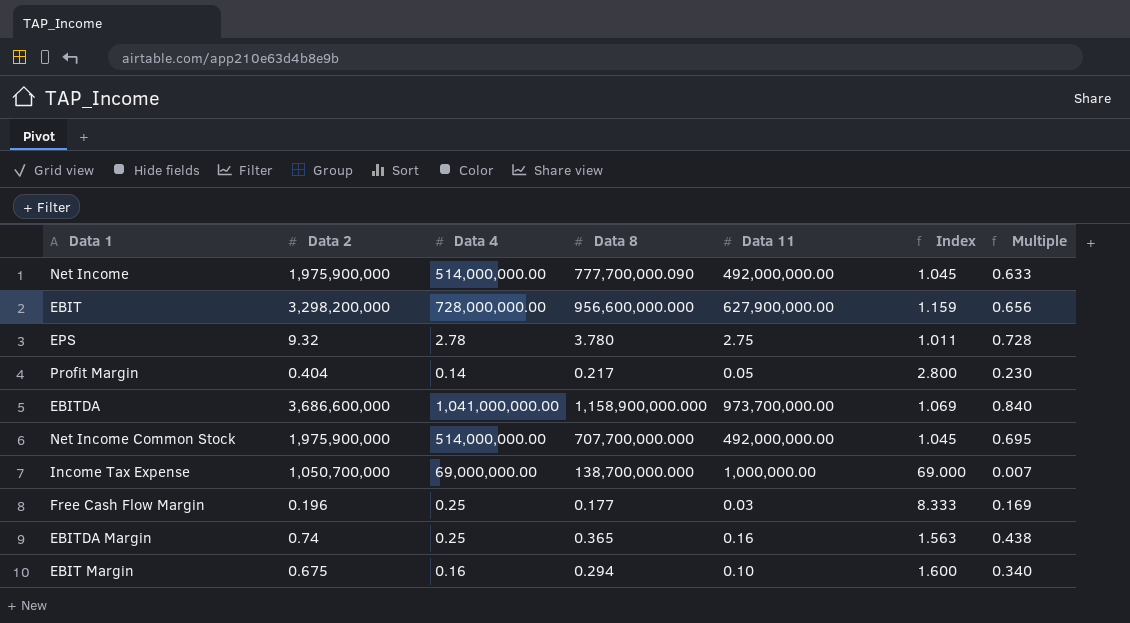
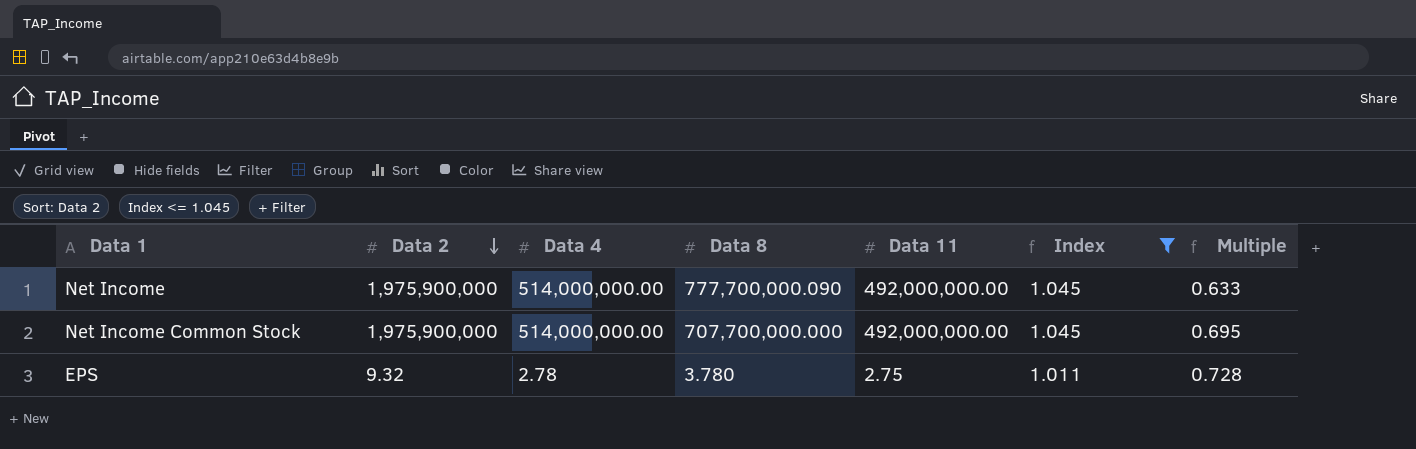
filter: none -> Index <= 1.045
row order: none -> Data 2 descending

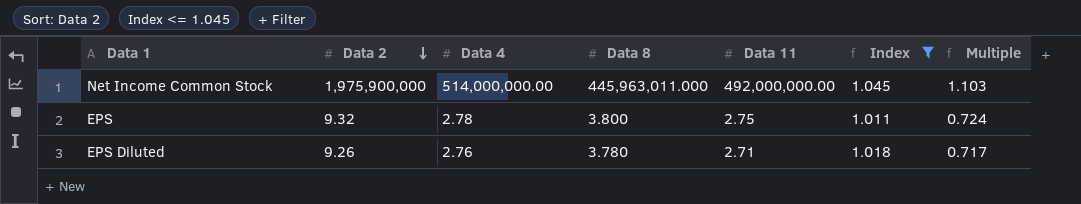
row Net Income: 1,975,900,000 | 514,000,000.00 | 777,700,000.090 | 492,000,000.00 | 1.045 | 0.633 -> none
Net Income Common Stock | Data 8: 707,700,000.000 -> 445,963,011.000
Net Income Common Stock | Multiple: 0.695 -> 1.103
EPS | Data 8: 3.780 -> 3.800
EPS | Multiple: 0.728 -> 0.724
row EPS Diluted: none -> 9.26 | 2.76 | 3.780 | 2.71 | 1.018 | 0.717

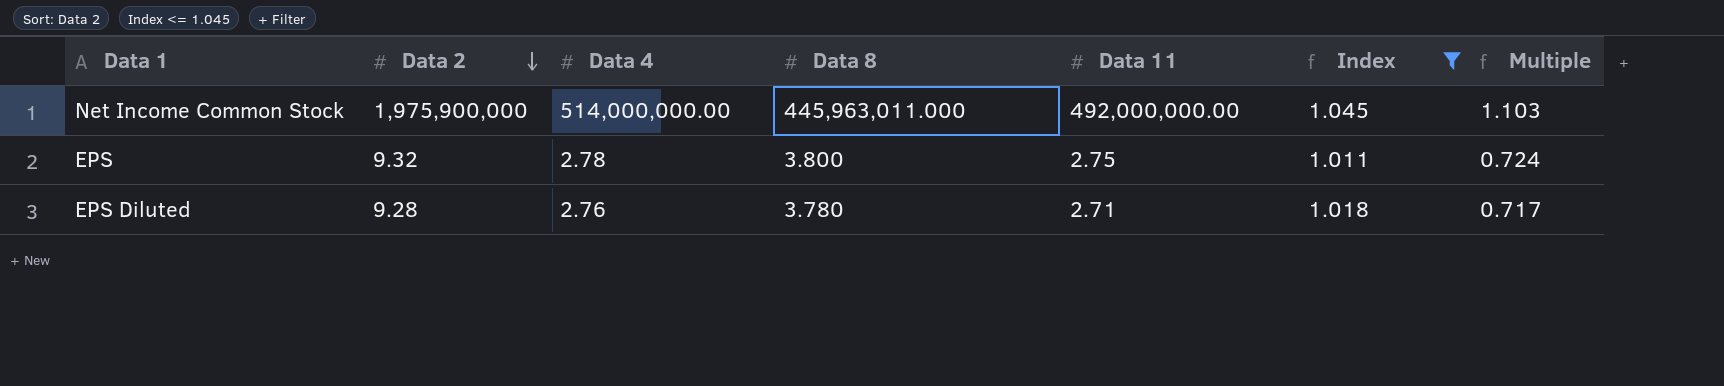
EPS Diluted | Data 2: 9.26 -> 9.28

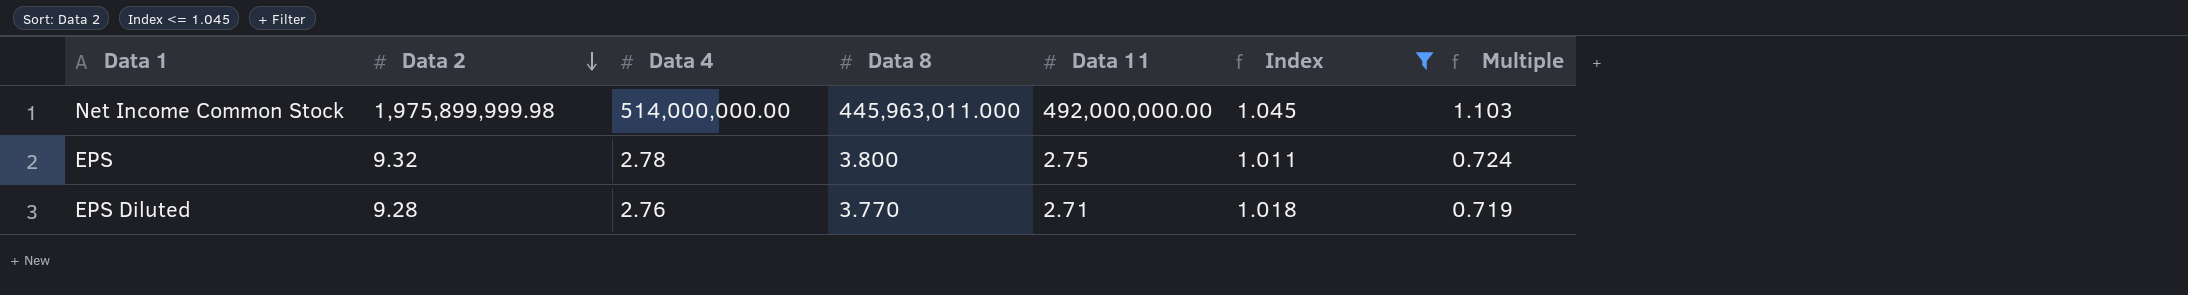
Net Income Common Stock | Data 2: 1,975,900,000 -> 1,975,899,999.98
EPS Diluted | Data 8: 3.780 -> 3.770
EPS Diluted | Multiple: 0.717 -> 0.719

